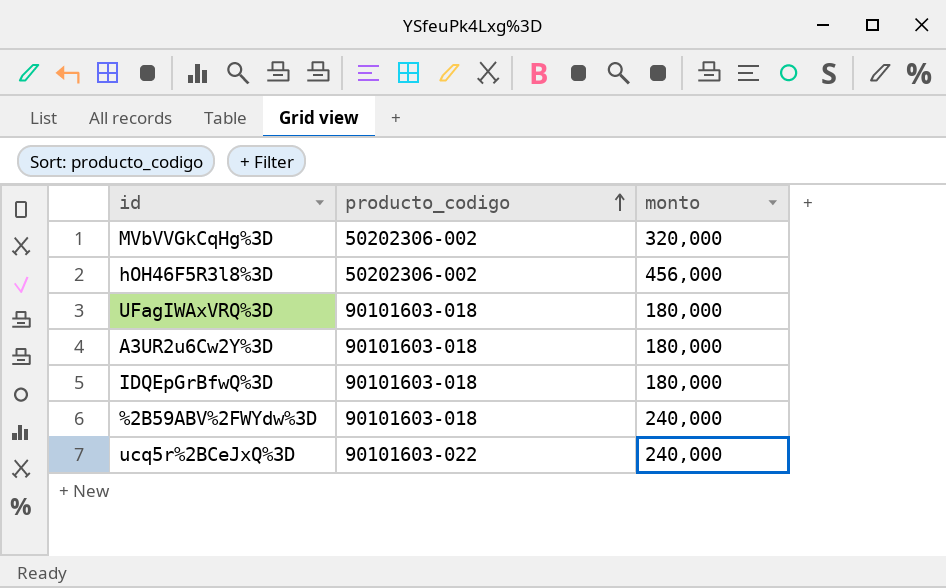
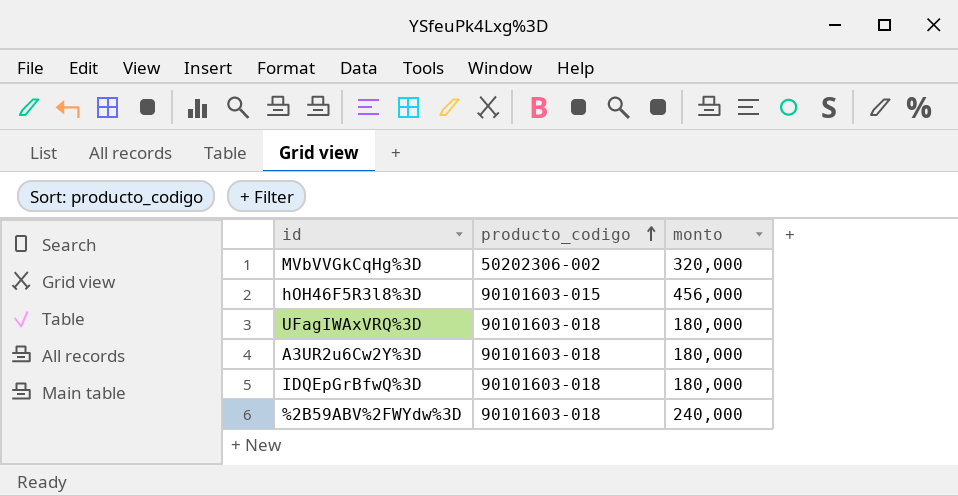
row ucq5r%2BCeJxQ%3D: 90101603-022 | 240,000 -> none
hOH46F5R3l8%3D | producto_codigo: 50202306-002 -> 90101603-015

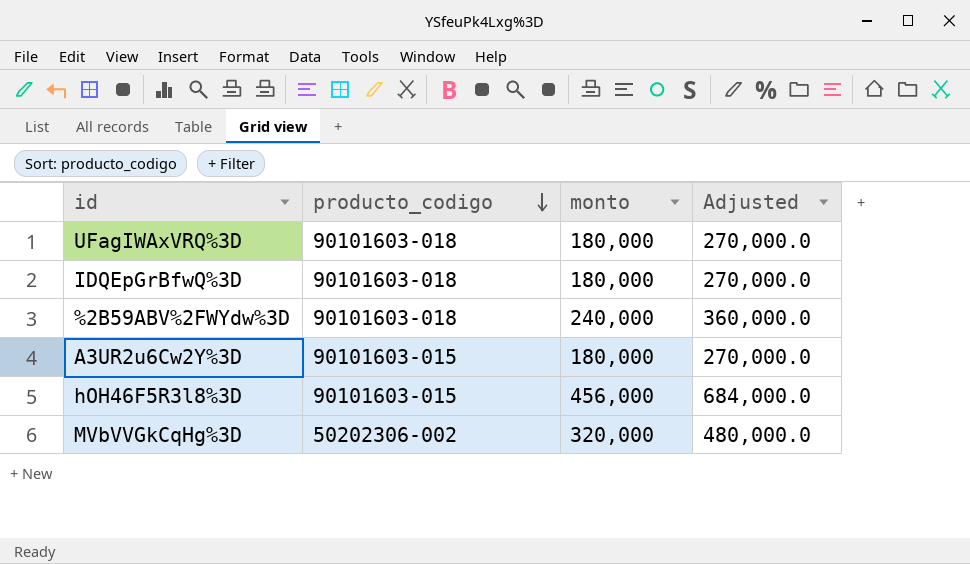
row order: producto_codigo ascending -> producto_codigo descending
column Adjusted | formula: none -> [monto] * 1.5
A3UR2u6Cw2Y%3D | producto_codigo: 90101603-018 -> 90101603-015

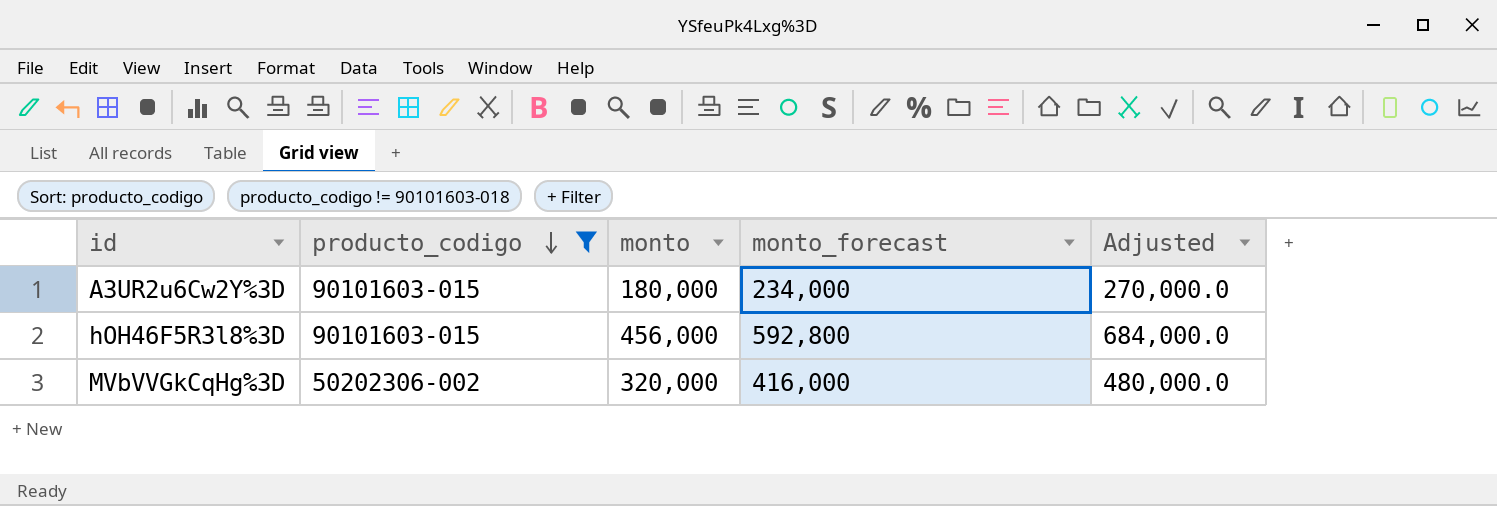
filter: none -> producto_codigo != 90101603-018
column monto_forecast | formula: none -> [monto] * 1.3

